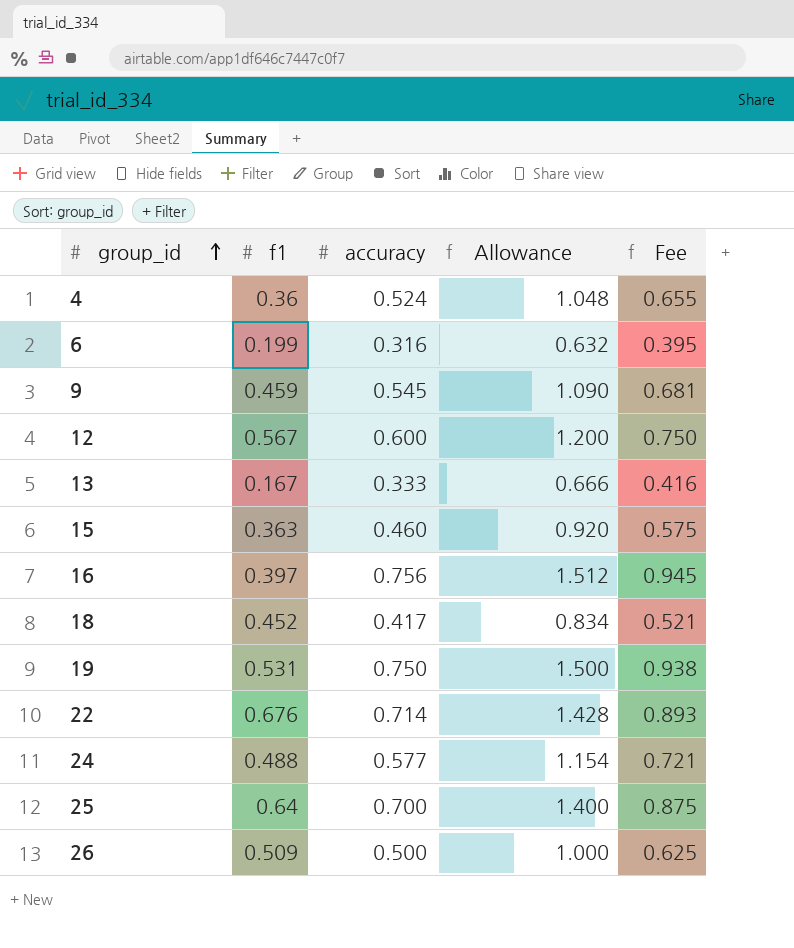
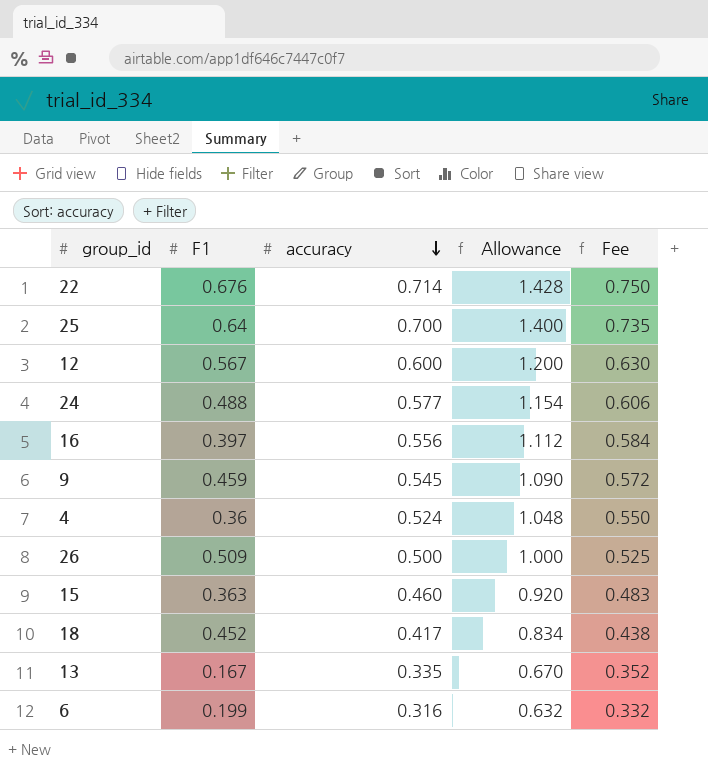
row order: group_id ascending -> accuracy descending
column name: f1 -> F1
column Fee | formula: [accuracy] * 1.25 -> [accuracy] * 1.05
row 19: 0.531 | 0.750 | 1.500 | 0.938 -> none
16 | accuracy: 0.756 -> 0.556
16 | Allowance: 1.512 -> 1.112
13 | accuracy: 0.333 -> 0.335
13 | Allowance: 0.666 -> 0.670

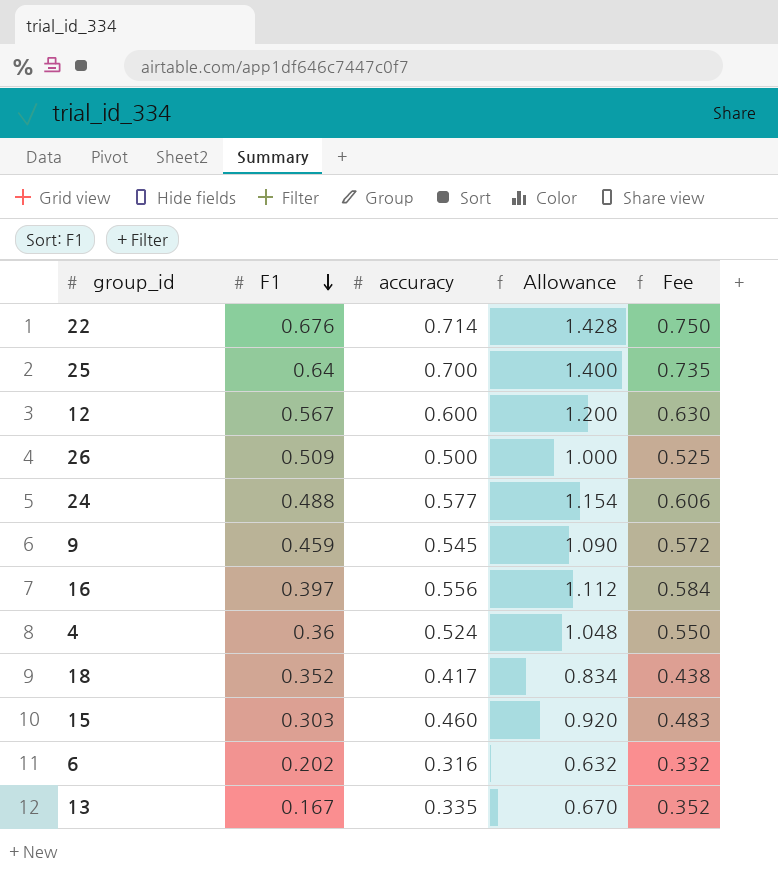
row order: accuracy descending -> F1 descending
18 | F1: 0.452 -> 0.352
15 | F1: 0.363 -> 0.303
6 | F1: 0.199 -> 0.202

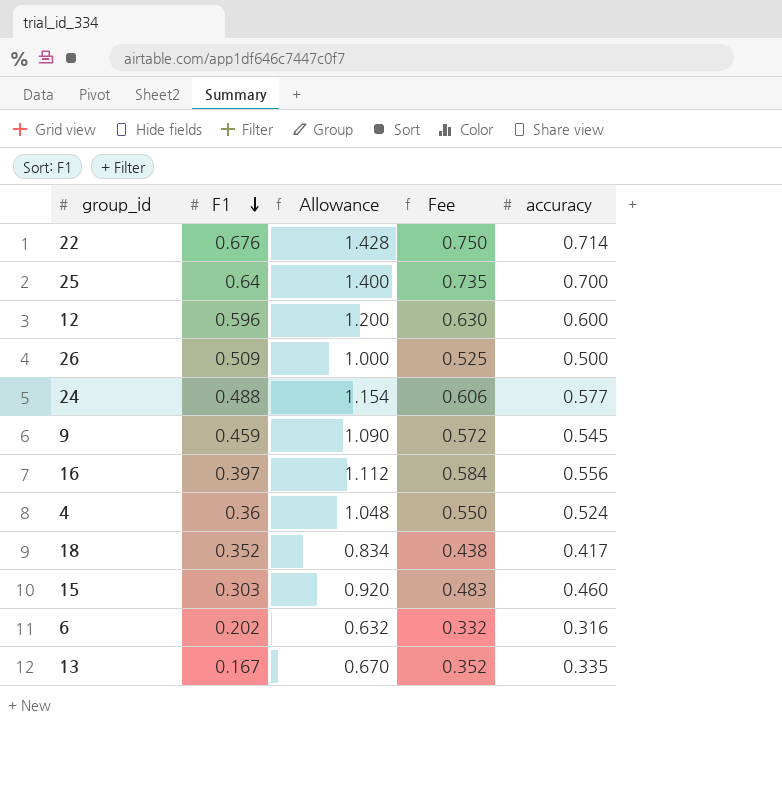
column accuracy | position: 3 -> 5
12 | F1: 0.567 -> 0.596

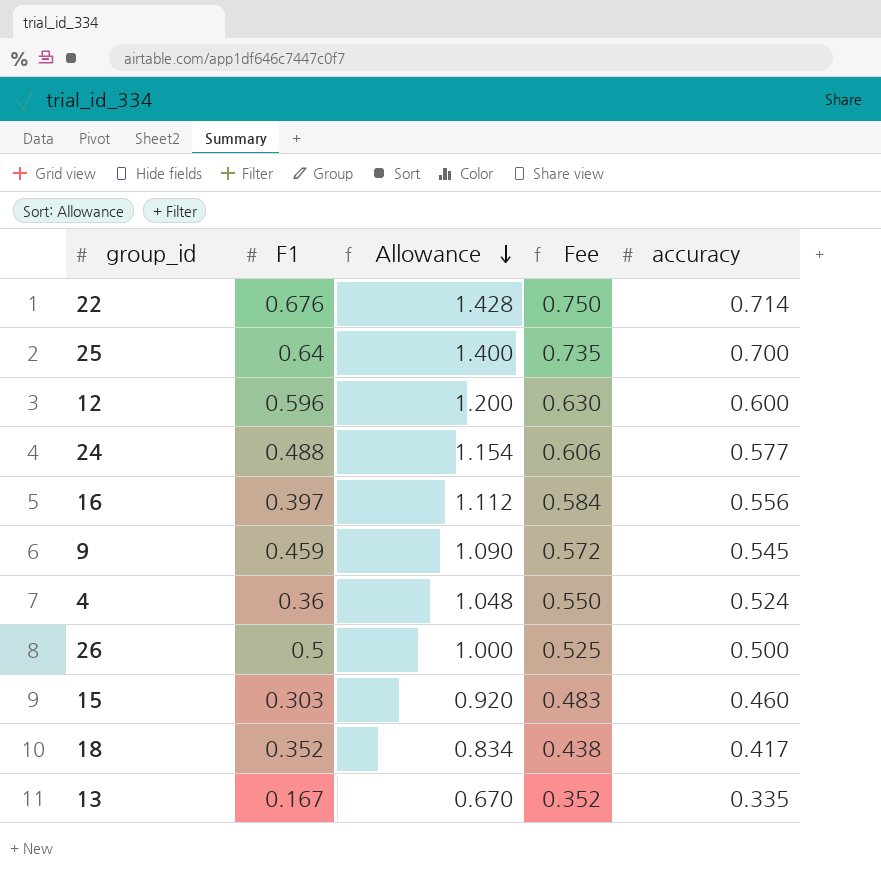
row order: F1 descending -> Allowance descending
row 6: 0.202 | 0.632 | 0.332 | 0.316 -> none
26 | F1: 0.509 -> 0.5

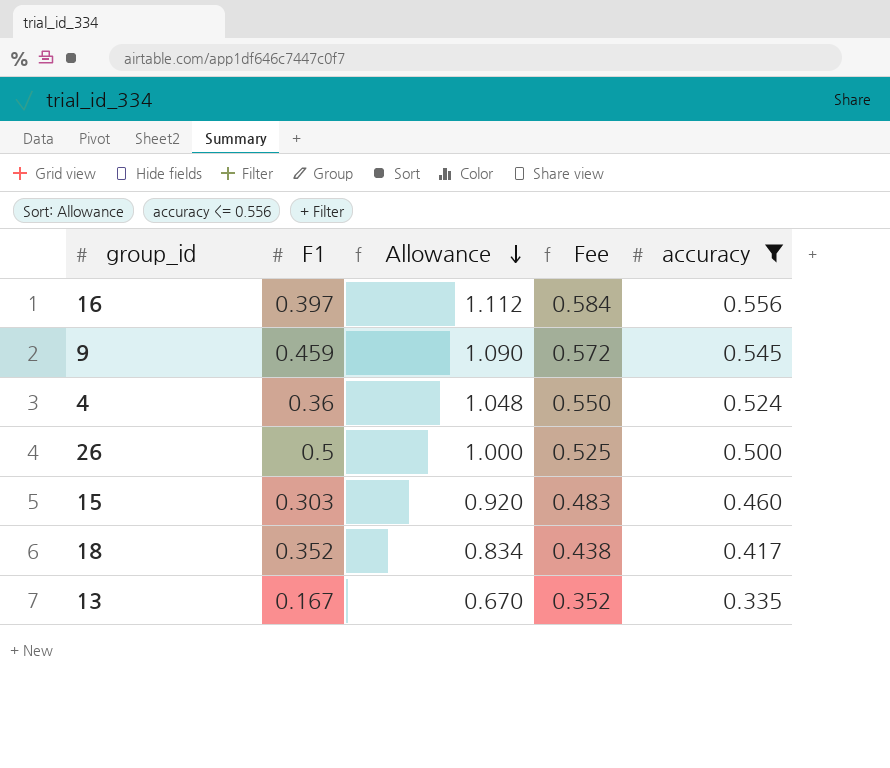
filter: none -> accuracy <= 0.556

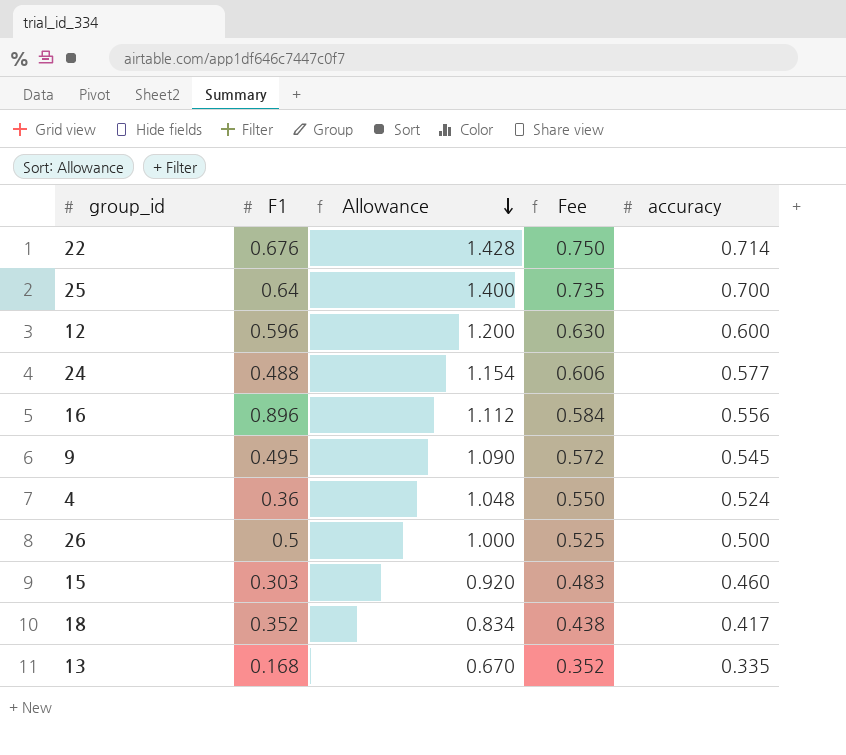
filter: accuracy <= 0.556 -> none
16 | F1: 0.397 -> 0.896
9 | F1: 0.459 -> 0.495
13 | F1: 0.167 -> 0.168

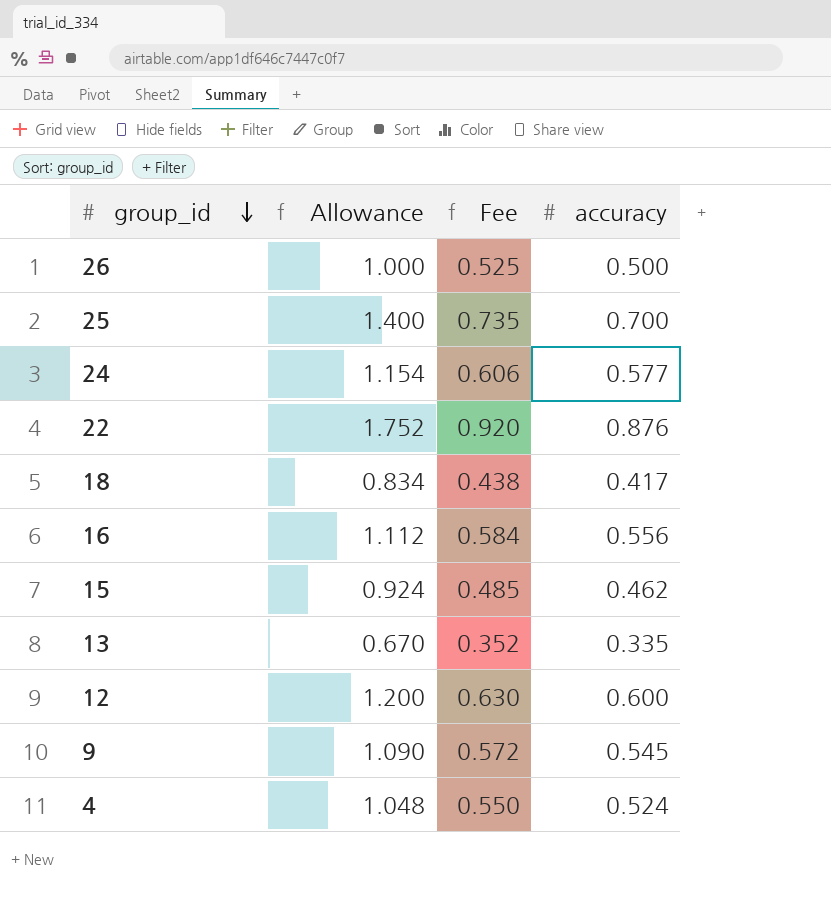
row order: Allowance descending -> group_id descending
column F1 | position: 2 -> none
22 | Allowance: 1.428 -> 1.752
22 | Fee: 0.750 -> 0.920
22 | accuracy: 0.714 -> 0.876
15 | Allowance: 0.920 -> 0.924
15 | Fee: 0.483 -> 0.485
15 | accuracy: 0.460 -> 0.462

